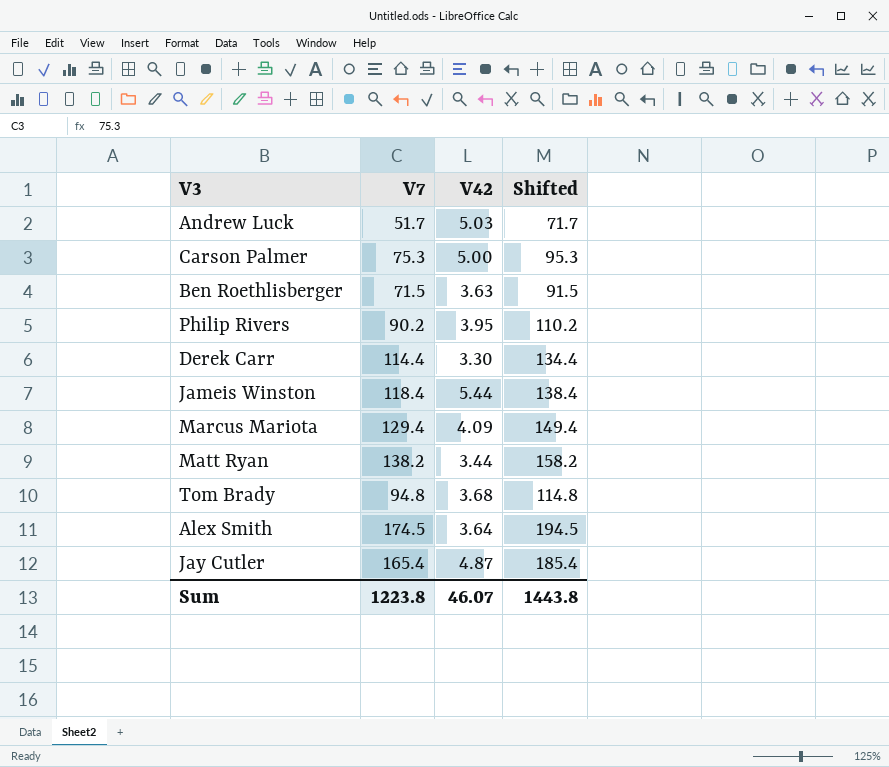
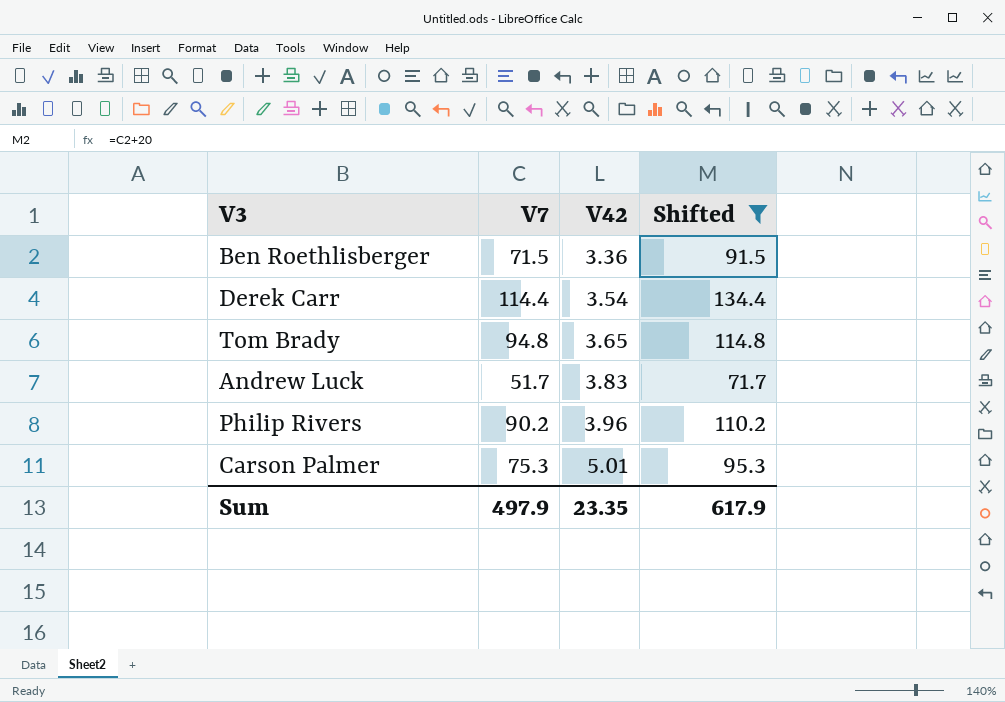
filter: none -> Shifted <= 134.4
row order: none -> V42 ascending
Ben Roethlisberger | V42: 3.63 -> 3.36
Derek Carr | V42: 3.30 -> 3.54
Tom Brady | V42: 3.68 -> 3.65
Andrew Luck | V42: 5.03 -> 3.83
Philip Rivers | V42: 3.95 -> 3.96
Carson Palmer | V42: 5.00 -> 5.01
Sum | V7: 1223.8 -> 497.9
Sum | V42: 46.07 -> 23.35
Sum | Shifted: 1443.8 -> 617.9

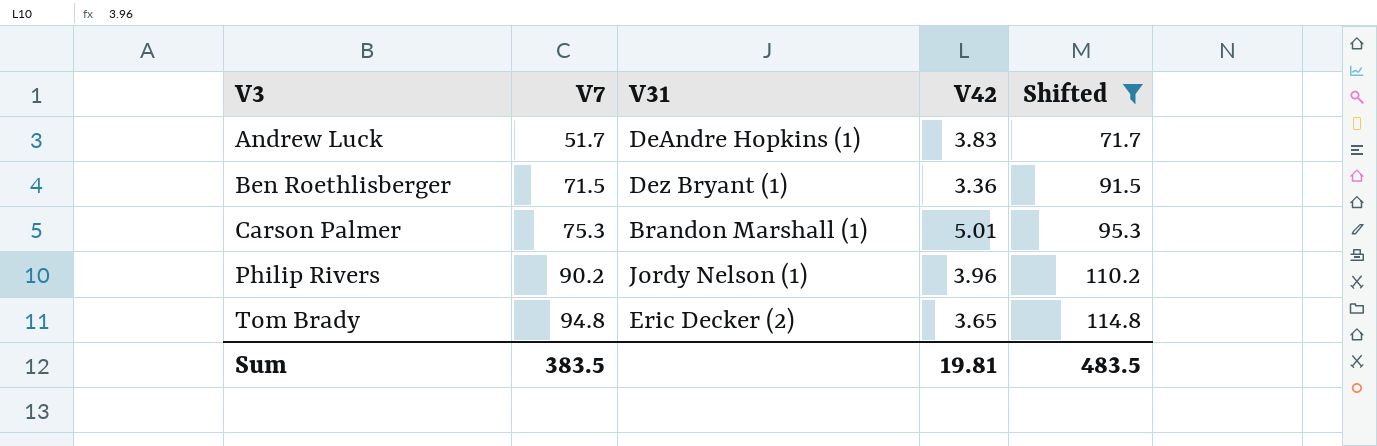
row order: V42 ascending -> V3 ascending
column V31 | position: none -> 3
row Derek Carr: 114.4 | 3.54 | 134.4 -> none
Sum | V7: 497.9 -> 383.5
Sum | V42: 23.35 -> 19.81
Sum | Shifted: 617.9 -> 483.5

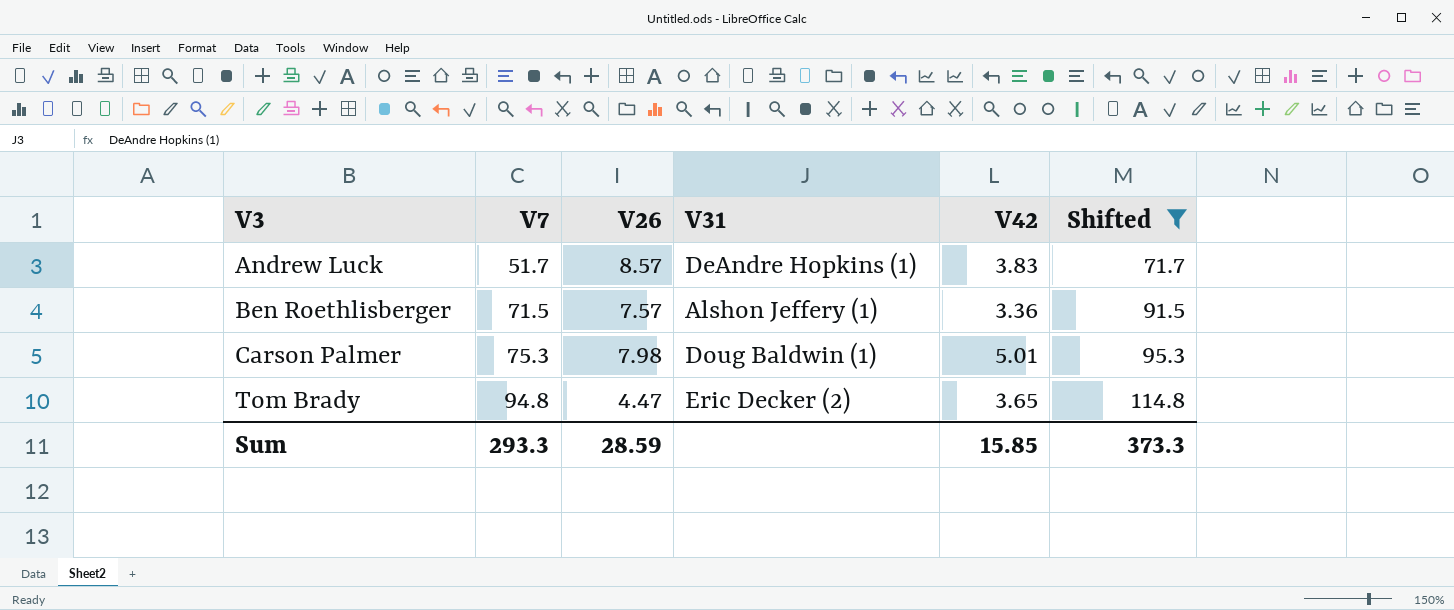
column V26 | position: none -> 3
row Philip Rivers: 90.2 | Jordy Nelson (1) | 3.96 | 110.2 -> none
Ben Roethlisberger | V31: Dez Bryant (1) -> Alshon Jeffery (1)
Carson Palmer | V31: Brandon Marshall (1) -> Doug Baldwin (1)
Sum | V7: 383.5 -> 293.3
Sum | V42: 19.81 -> 15.85
Sum | Shifted: 483.5 -> 373.3

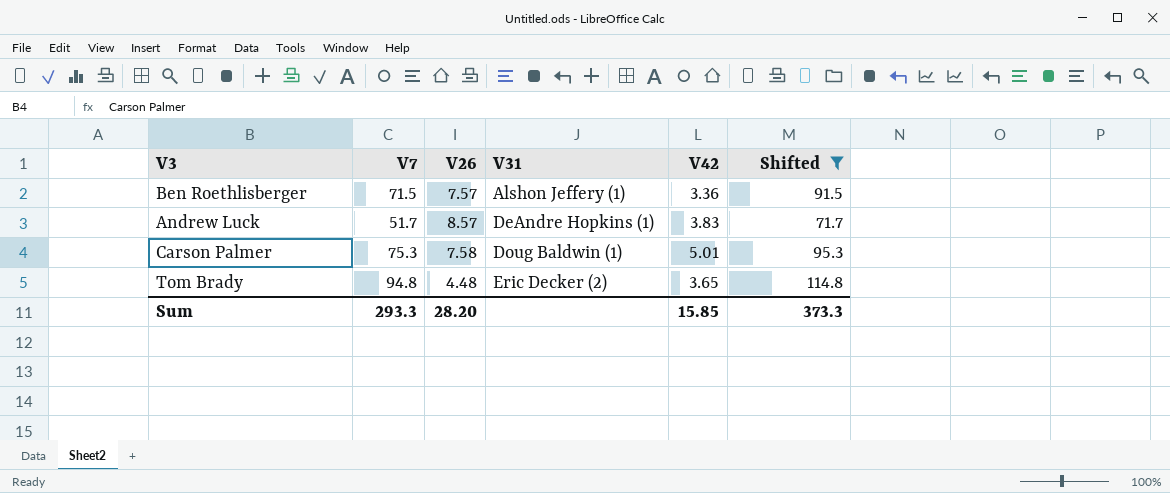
row order: V3 ascending -> V31 ascending
Carson Palmer | V26: 7.98 -> 7.58
Tom Brady | V26: 4.47 -> 4.48
Sum | V26: 28.59 -> 28.20

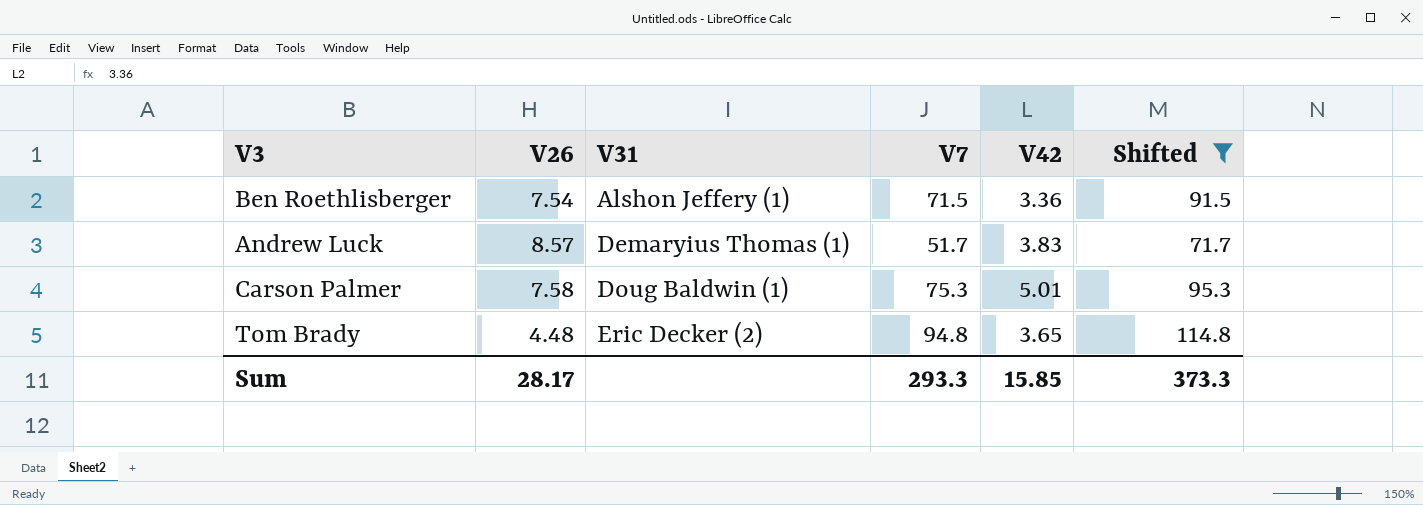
column V7 | position: 2 -> 4
Ben Roethlisberger | V26: 7.57 -> 7.54
Andrew Luck | V31: DeAndre Hopkins (1) -> Demaryius Thomas (1)
Sum | V26: 28.20 -> 28.17

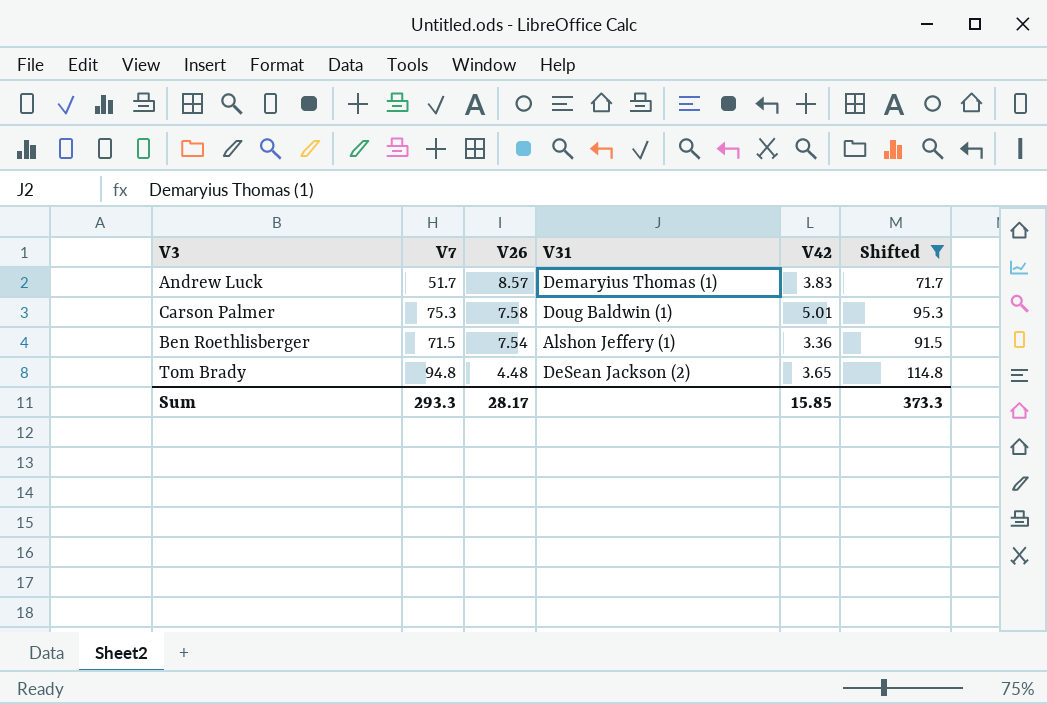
row order: V31 ascending -> V26 descending
column V7 | position: 4 -> 2
Tom Brady | V31: Eric Decker (2) -> DeSean Jackson (2)

